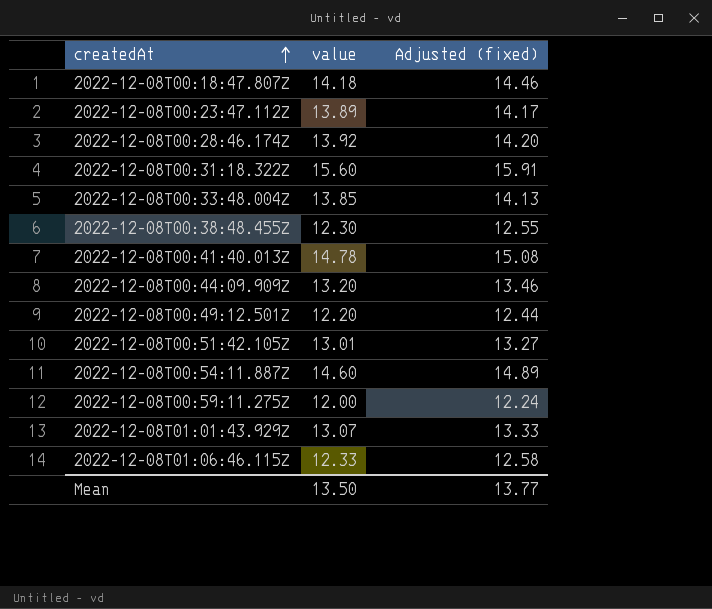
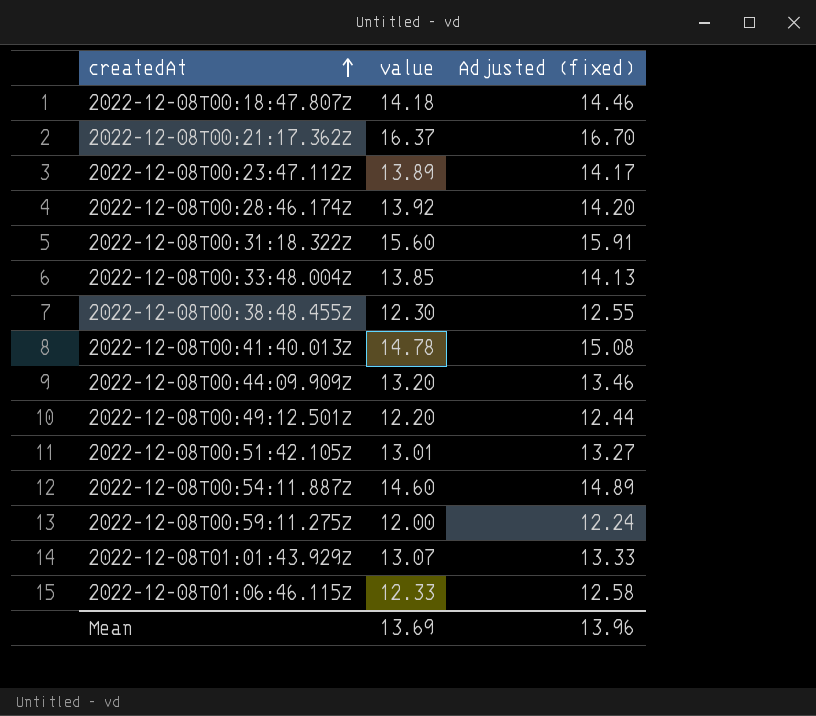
row 2022-12-08T00:21:17.362Z: none -> 16.37 | 16.70
Mean | value: 13.50 -> 13.69
Mean | Adjusted (fixed): 13.77 -> 13.96

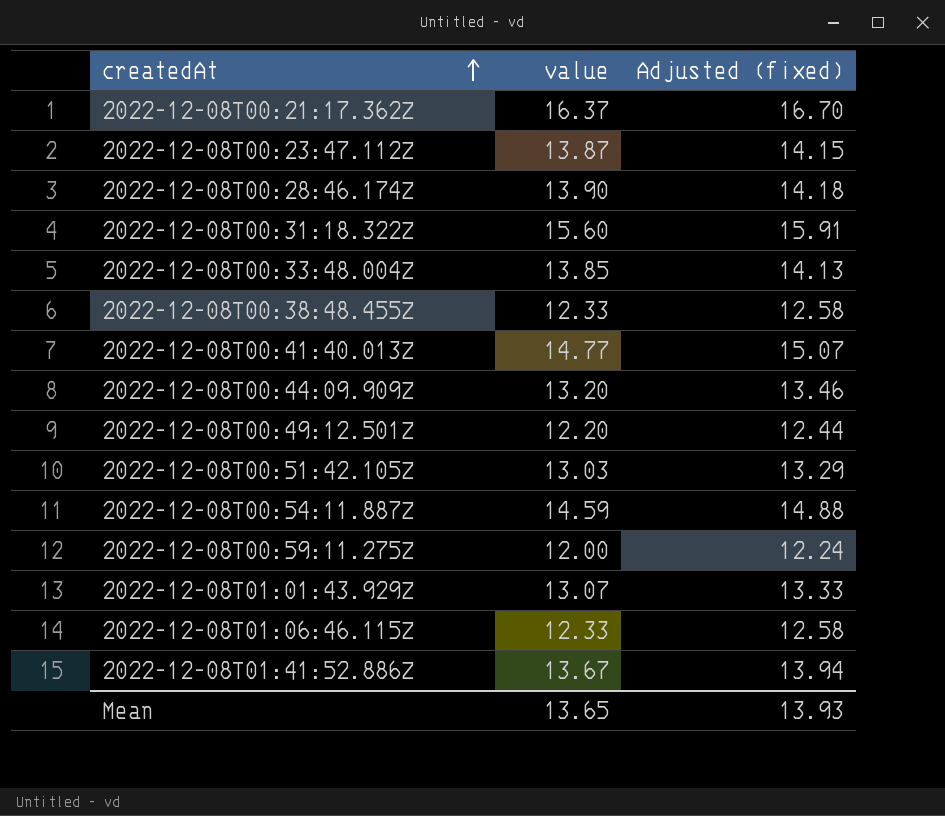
row 2022-12-08T00:18:47.807Z: 14.18 | 14.46 -> none
2022-12-08T00:23:47.112Z | value: 13.89 -> 13.87
2022-12-08T00:23:47.112Z | Adjusted (fixed): 14.17 -> 14.15
2022-12-08T00:28:46.174Z | value: 13.92 -> 13.90
2022-12-08T00:28:46.174Z | Adjusted (fixed): 14.20 -> 14.18
2022-12-08T00:38:48.455Z | value: 12.30 -> 12.33
2022-12-08T00:38:48.455Z | Adjusted (fixed): 12.55 -> 12.58
2022-12-08T00:41:40.013Z | value: 14.78 -> 14.77
2022-12-08T00:41:40.013Z | Adjusted (fixed): 15.08 -> 15.07
2022-12-08T00:51:42.105Z | value: 13.01 -> 13.03
2022-12-08T00:51:42.105Z | Adjusted (fixed): 13.27 -> 13.29
2022-12-08T00:54:11.887Z | value: 14.60 -> 14.59
2022-12-08T00:54:11.887Z | Adjusted (fixed): 14.89 -> 14.88
row 2022-12-08T01:41:52.886Z: none -> 13.67 | 13.94
Mean | value: 13.69 -> 13.65
Mean | Adjusted (fixed): 13.96 -> 13.93

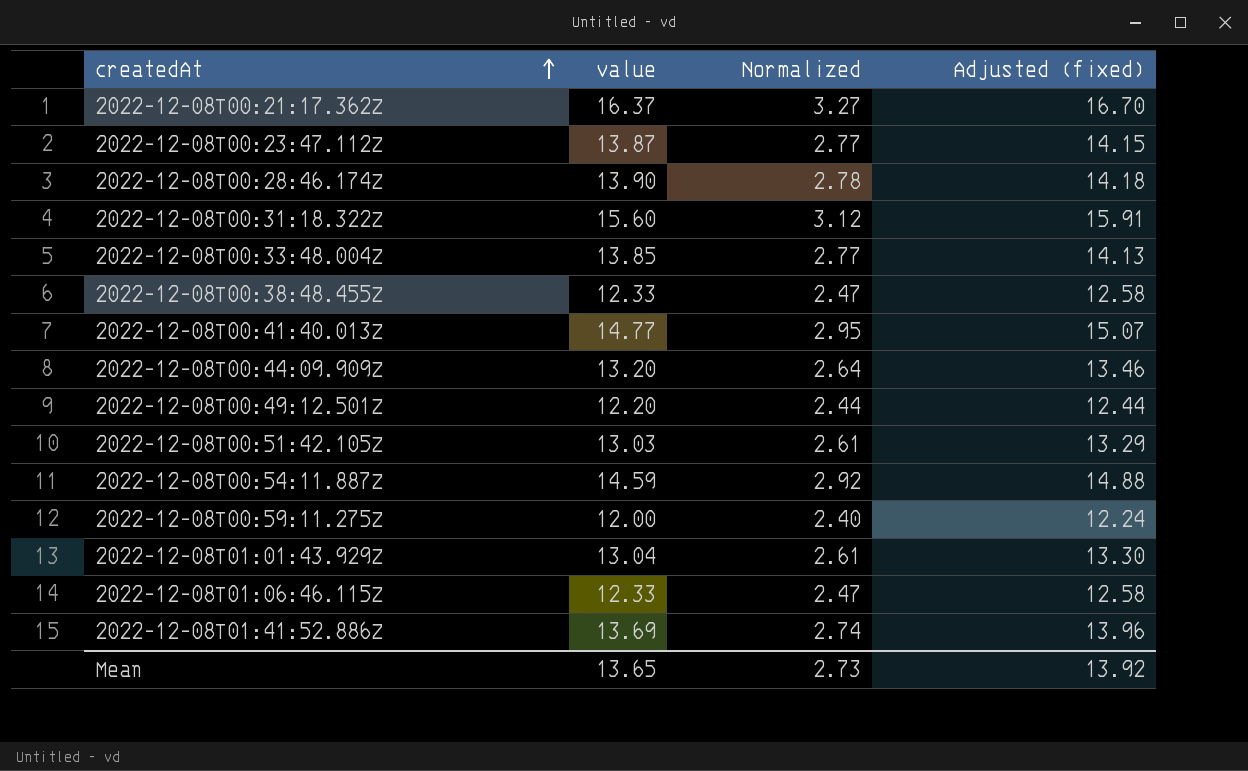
column Normalized | formula: none -> [value] * 0.2
2022-12-08T01:01:43.929Z | value: 13.07 -> 13.04
2022-12-08T01:01:43.929Z | Adjusted (fixed): 13.33 -> 13.30
2022-12-08T01:41:52.886Z | value: 13.67 -> 13.69
2022-12-08T01:41:52.886Z | Adjusted (fixed): 13.94 -> 13.96
Mean | Adjusted (fixed): 13.93 -> 13.92

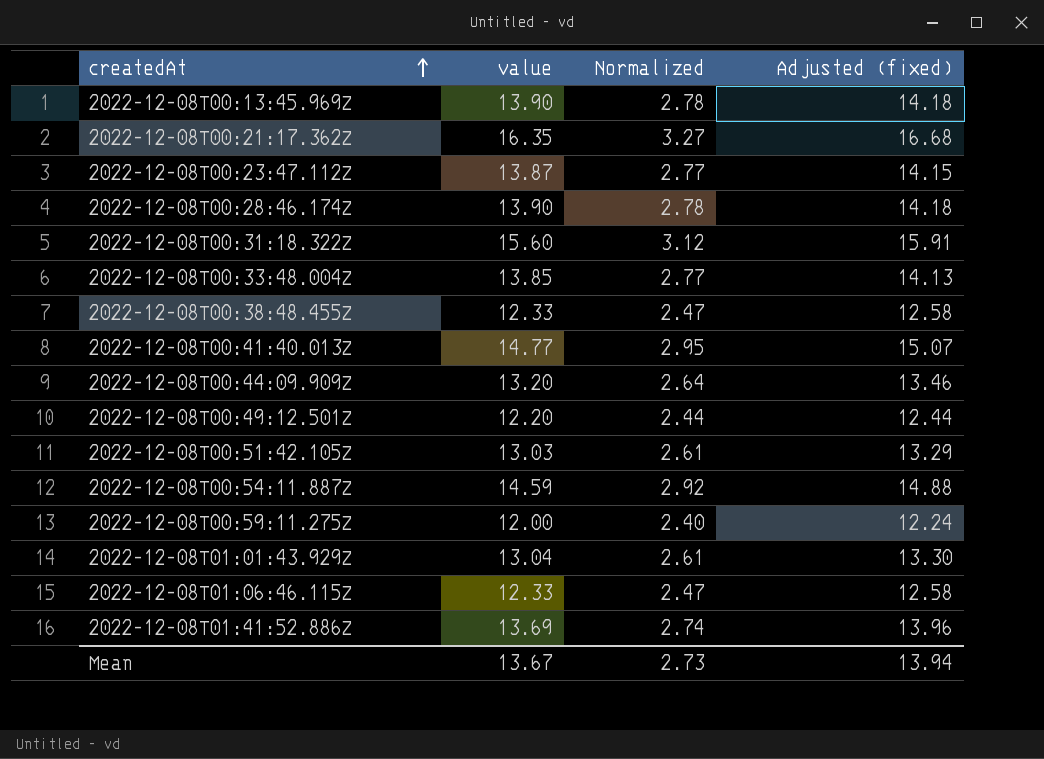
row 2022-12-08T00:13:45.969Z: none -> 13.90 | 2.78 | 14.18
2022-12-08T00:21:17.362Z | value: 16.37 -> 16.35
2022-12-08T00:21:17.362Z | Adjusted (fixed): 16.70 -> 16.68
Mean | value: 13.65 -> 13.67
Mean | Adjusted (fixed): 13.92 -> 13.94

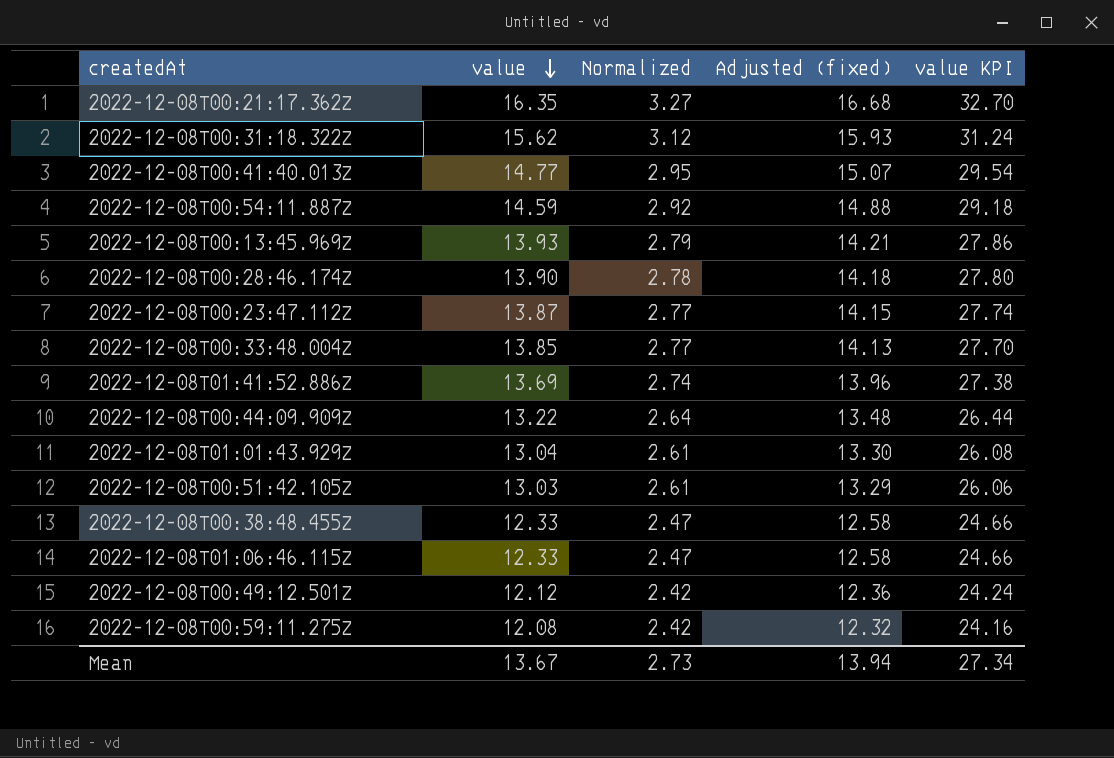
row order: createdAt ascending -> value descending
column value KPI | formula: none -> [value] * 2
2022-12-08T00:31:18.322Z | value: 15.60 -> 15.62
2022-12-08T00:31:18.322Z | Adjusted (fixed): 15.91 -> 15.93
2022-12-08T00:13:45.969Z | value: 13.90 -> 13.93
2022-12-08T00:13:45.969Z | Normalized: 2.78 -> 2.79
2022-12-08T00:13:45.969Z | Adjusted (fixed): 14.18 -> 14.21
2022-12-08T00:44:09.909Z | value: 13.20 -> 13.22
2022-12-08T00:44:09.909Z | Adjusted (fixed): 13.46 -> 13.48
2022-12-08T00:49:12.501Z | value: 12.20 -> 12.12
2022-12-08T00:49:12.501Z | Normalized: 2.44 -> 2.42
2022-12-08T00:49:12.501Z | Adjusted (fixed): 12.44 -> 12.36
2022-12-08T00:59:11.275Z | value: 12.00 -> 12.08
2022-12-08T00:59:11.275Z | Normalized: 2.40 -> 2.42
2022-12-08T00:59:11.275Z | Adjusted (fixed): 12.24 -> 12.32

